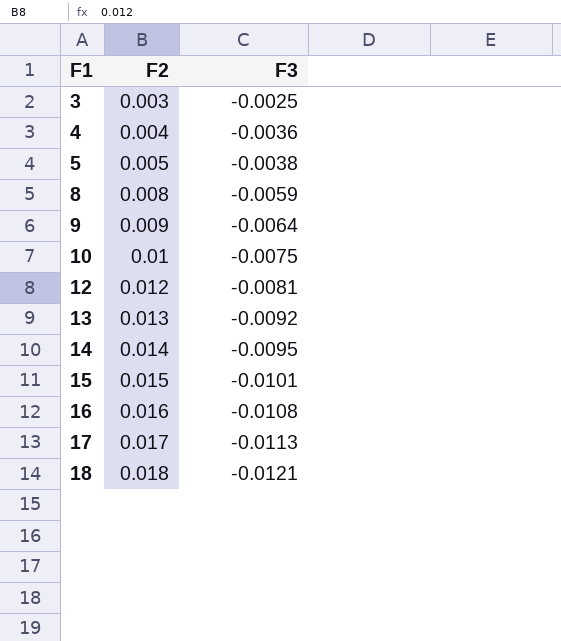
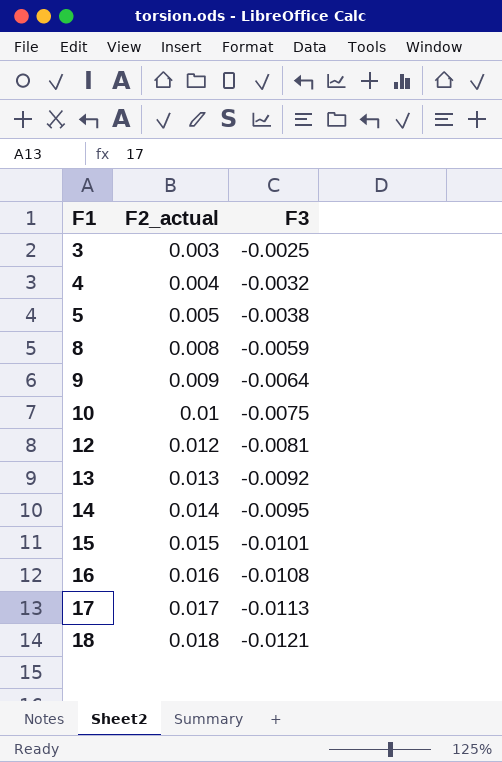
column name: F2 -> F2_actual
4 | F3: -0.0036 -> -0.0032

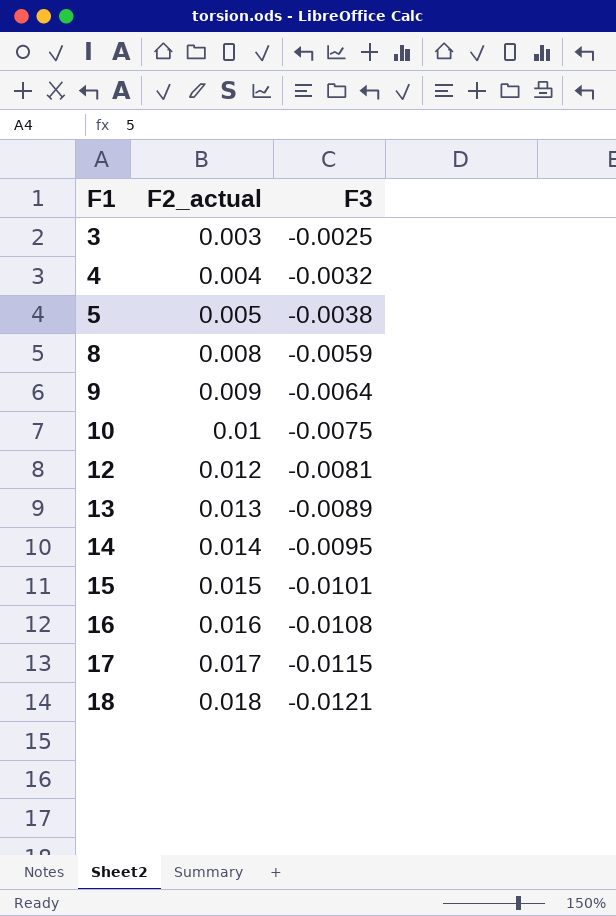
13 | F3: -0.0092 -> -0.0089
17 | F3: -0.0113 -> -0.0115

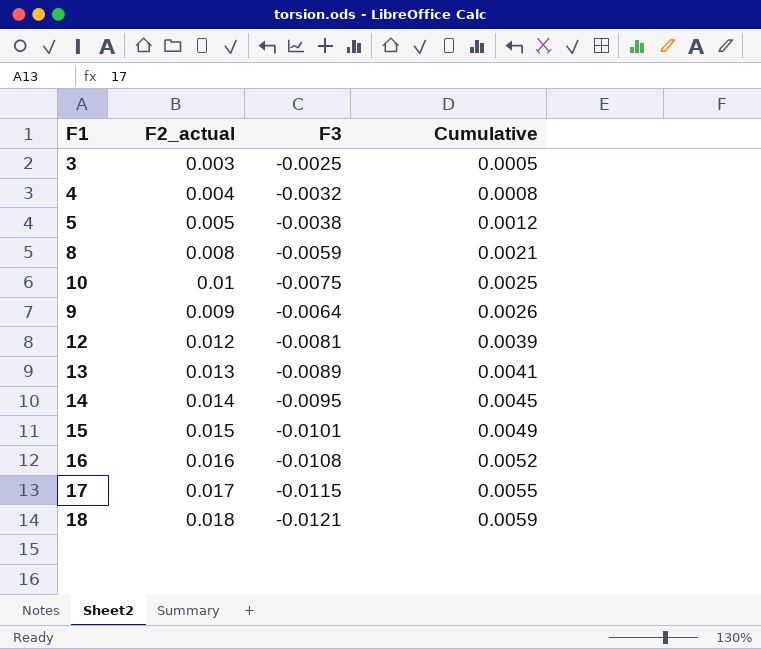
row order: F1 ascending -> Cumulative ascending
column Cumulative | formula: none -> [F2_actual] + [F3]

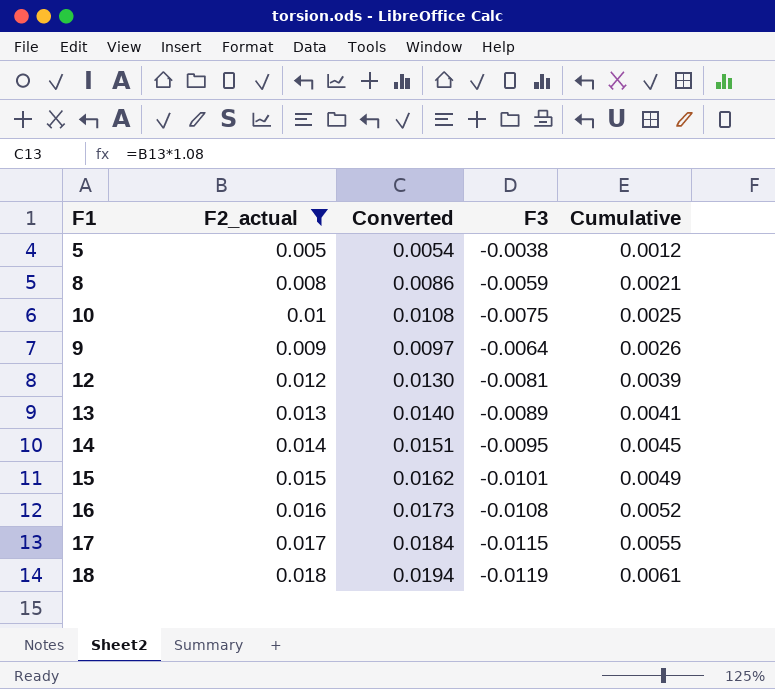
filter: none -> F2_actual >= 0.005
column Converted | formula: none -> [F2_actual] * 1.08
18 | F3: -0.0121 -> -0.0119
18 | Cumulative: 0.0059 -> 0.0061

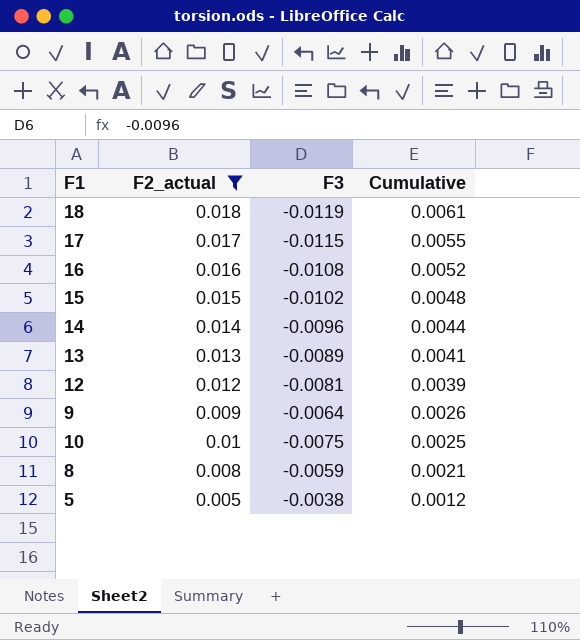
row order: Cumulative ascending -> Cumulative descending
column Converted | formula: [F2_actual] * 1.08 -> none
15 | F3: -0.0101 -> -0.0102
15 | Cumulative: 0.0049 -> 0.0048
14 | F3: -0.0095 -> -0.0096
14 | Cumulative: 0.0045 -> 0.0044

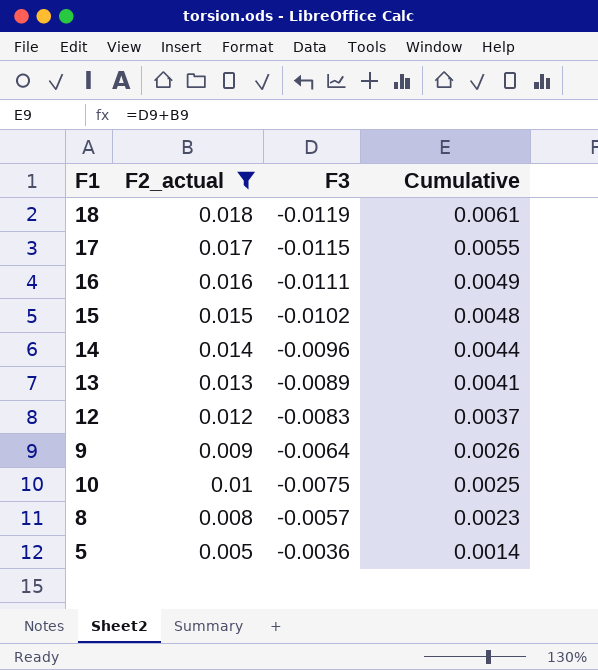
16 | F3: -0.0108 -> -0.0111
16 | Cumulative: 0.0052 -> 0.0049
12 | F3: -0.0081 -> -0.0083
12 | Cumulative: 0.0039 -> 0.0037
8 | F3: -0.0059 -> -0.0057
8 | Cumulative: 0.0021 -> 0.0023
5 | F3: -0.0038 -> -0.0036
5 | Cumulative: 0.0012 -> 0.0014

